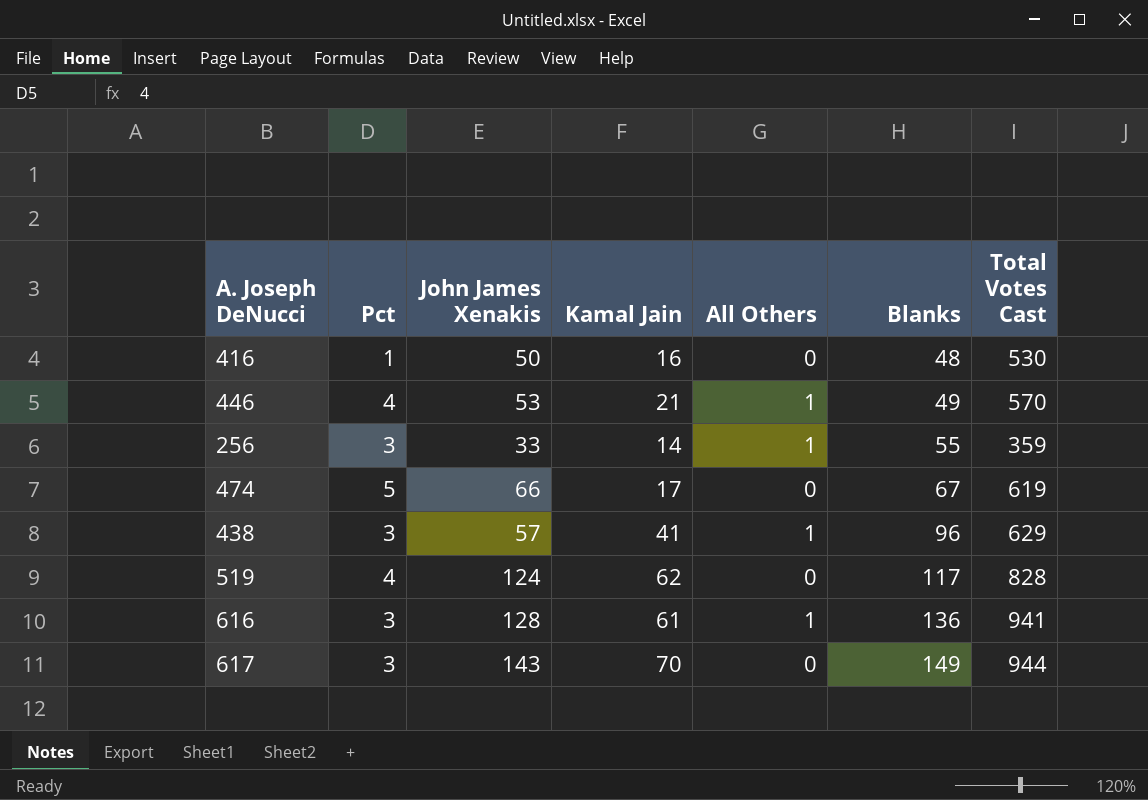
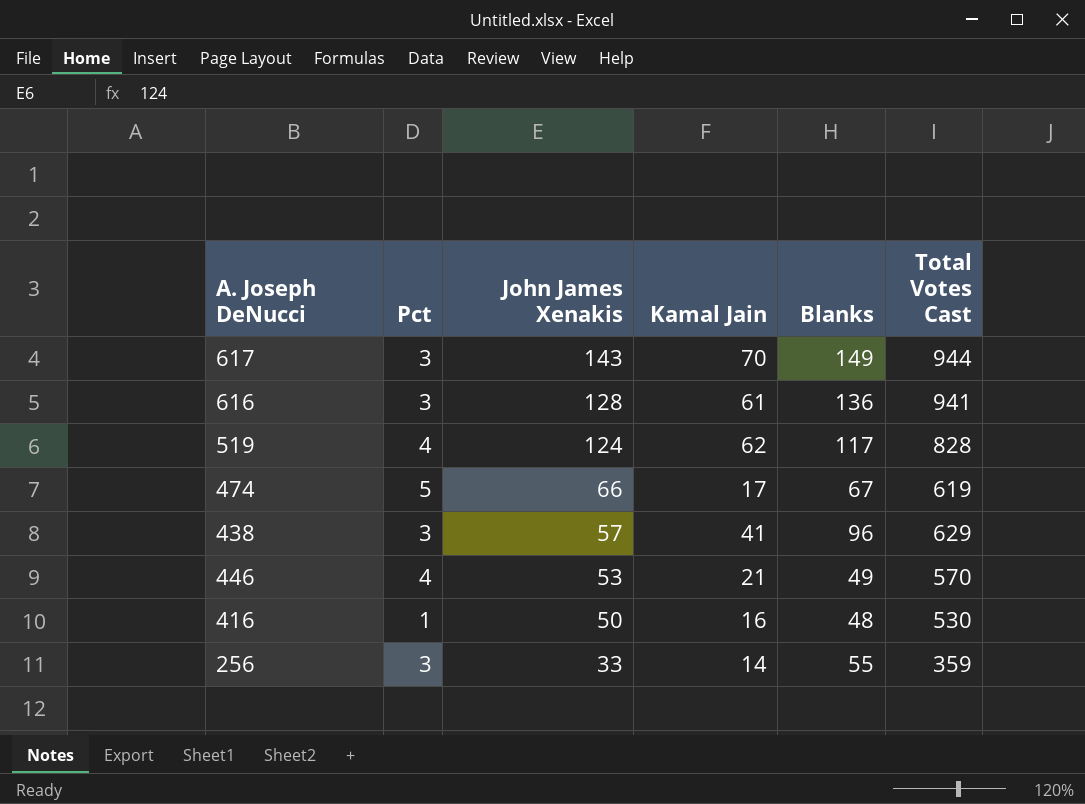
row order: Blanks ascending -> John James Xenakis descending
column All Others | position: 5 -> none

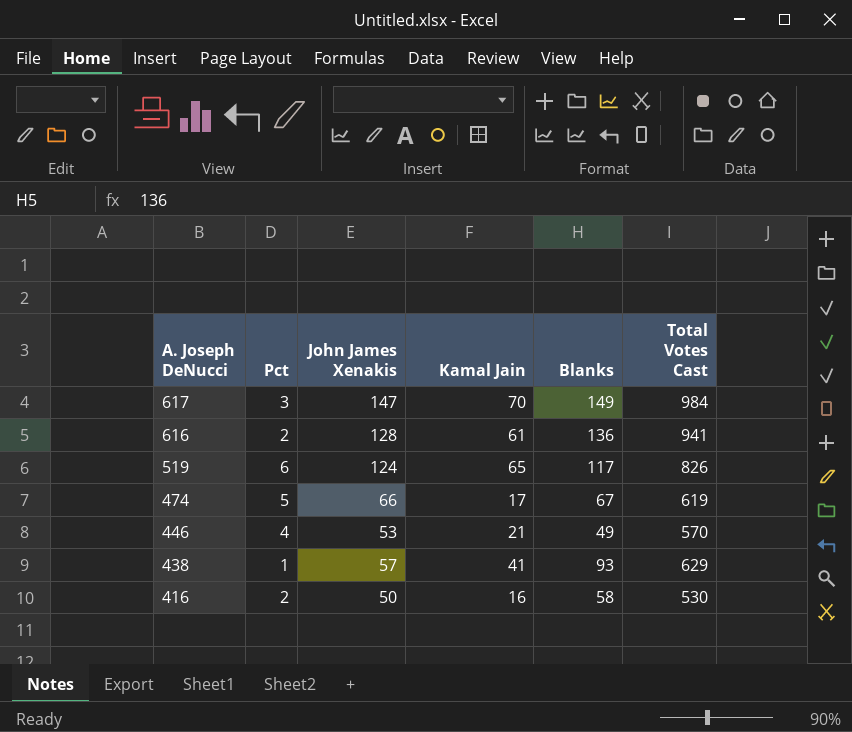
row order: John James Xenakis descending -> A. Joseph DeNucci descending
row 256: 3 | 33 | 14 | 55 | 359 -> none
617 | John James Xenakis: 143 -> 147
617 | Total Votes Cast: 944 -> 984
616 | Pct: 3 -> 2
519 | Pct: 4 -> 6
519 | Kamal Jain: 62 -> 65
519 | Total Votes Cast: 828 -> 826
438 | Pct: 3 -> 1
438 | Blanks: 96 -> 93
416 | Pct: 1 -> 2
416 | Blanks: 48 -> 58

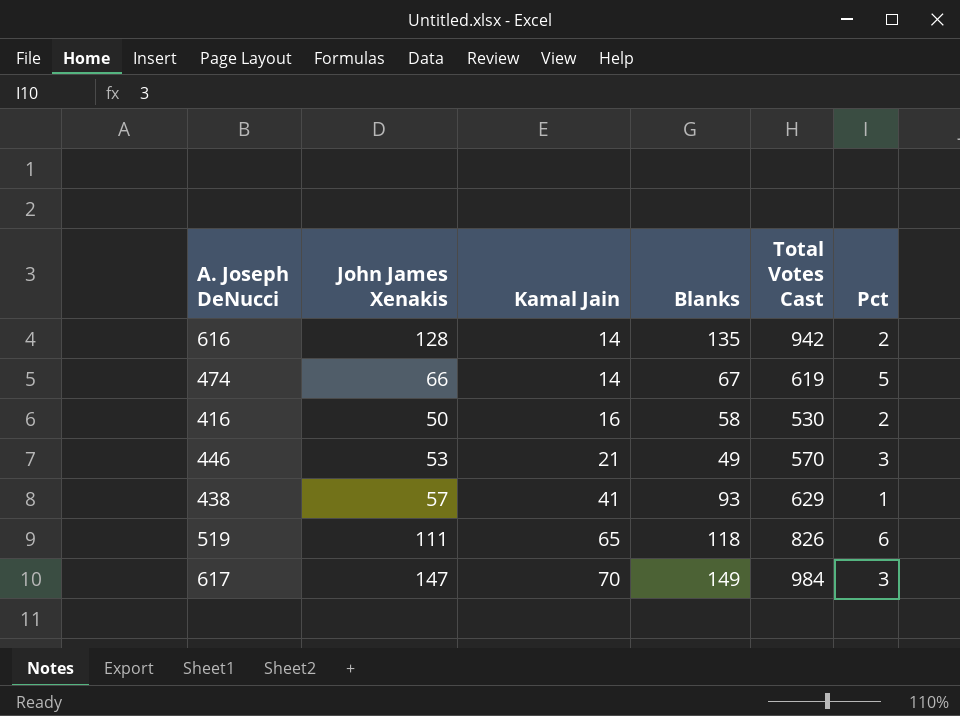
row order: A. Joseph DeNucci descending -> Kamal Jain ascending
column Pct | position: 2 -> 6
616 | Kamal Jain: 61 -> 14
616 | Blanks: 136 -> 135
616 | Total Votes Cast: 941 -> 942
474 | Kamal Jain: 17 -> 14
446 | Pct: 4 -> 3
519 | John James Xenakis: 124 -> 111
519 | Blanks: 117 -> 118

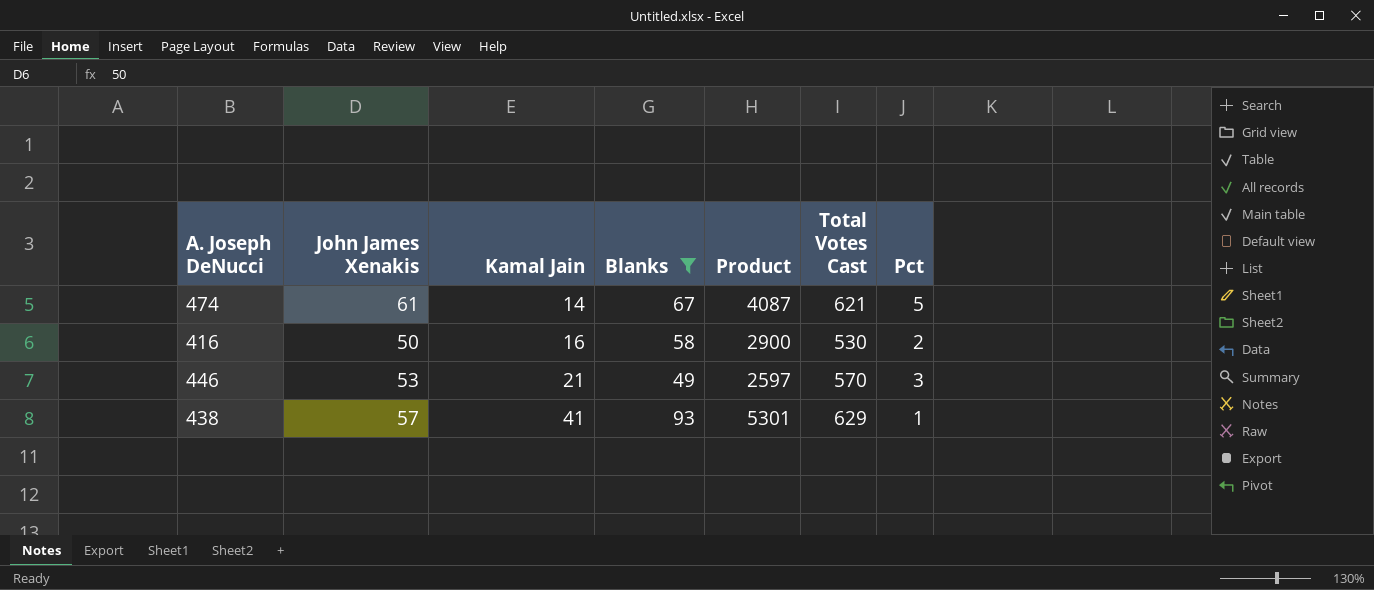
filter: none -> Blanks <= 93
column Product | formula: none -> [John James Xenakis] * [Blanks]
474 | John James Xenakis: 66 -> 61
474 | Total Votes Cast: 619 -> 621

